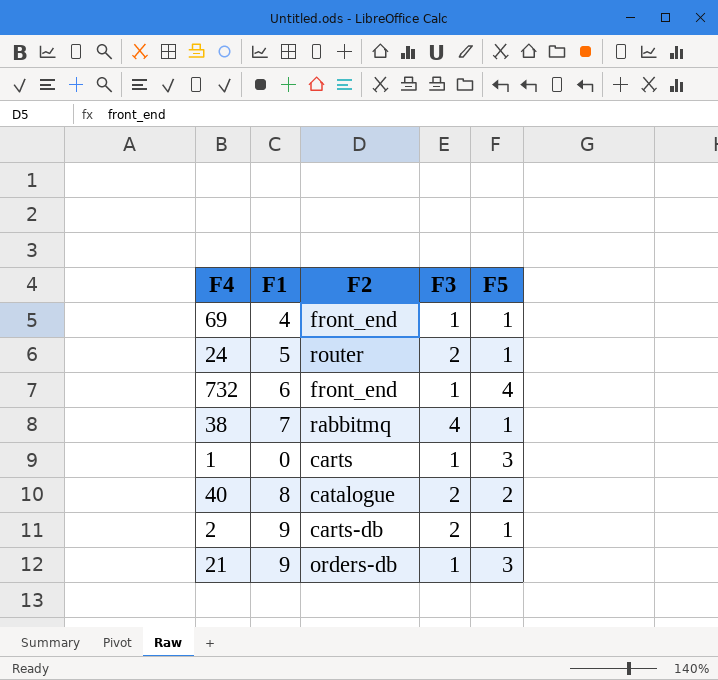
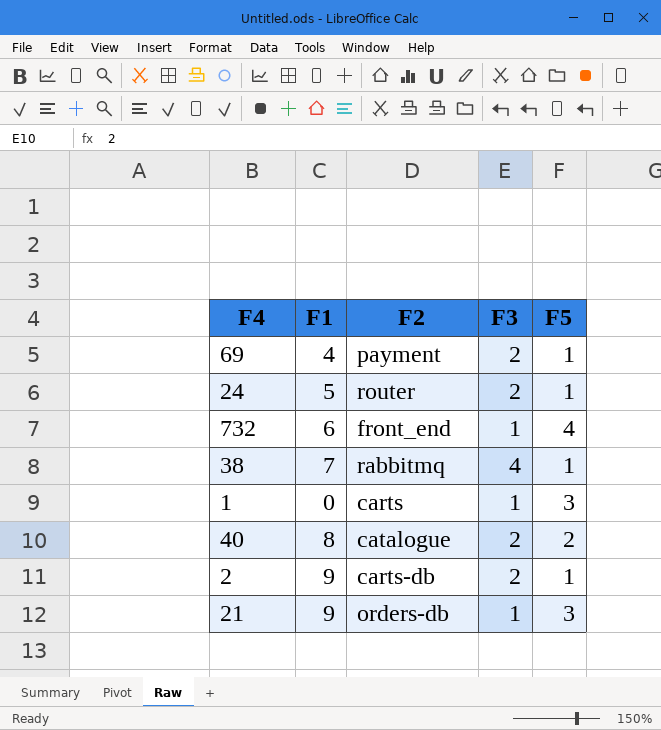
69 | F2: front_end -> payment
69 | F3: 1 -> 2

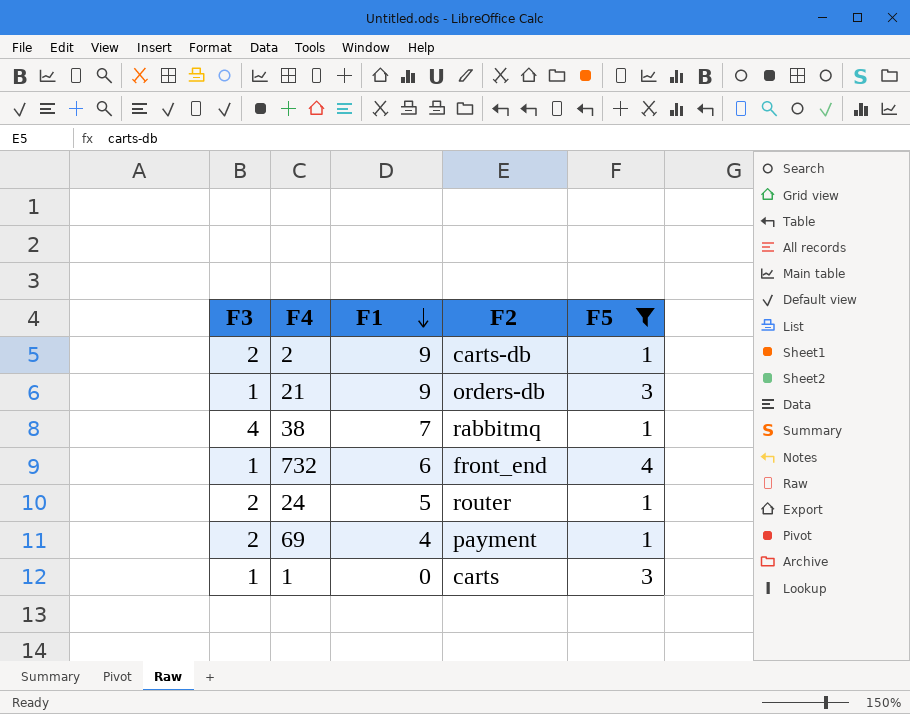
filter: none -> F5 != 2
row order: none -> F1 descending
column F3 | position: 4 -> 1

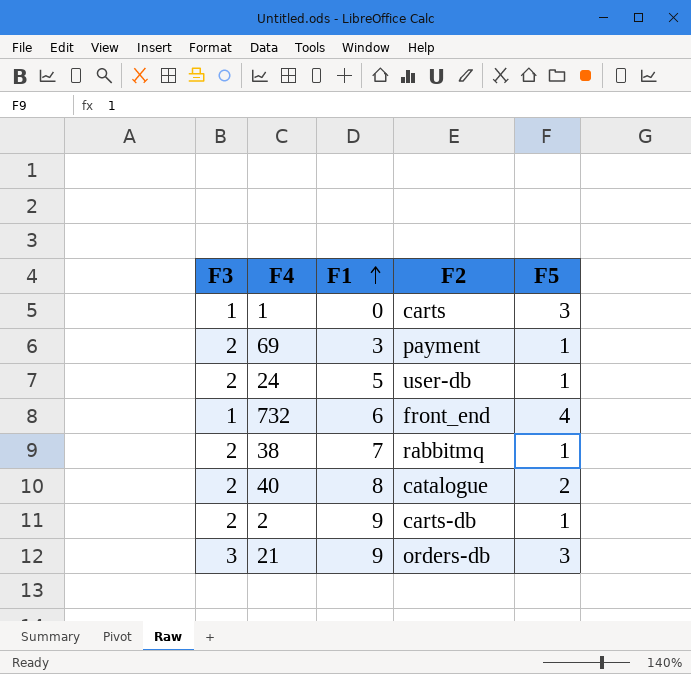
filter: F5 != 2 -> none
row order: F1 descending -> F1 ascending
69 | F1: 4 -> 3
24 | F2: router -> user-db
38 | F3: 4 -> 2
21 | F3: 1 -> 3

